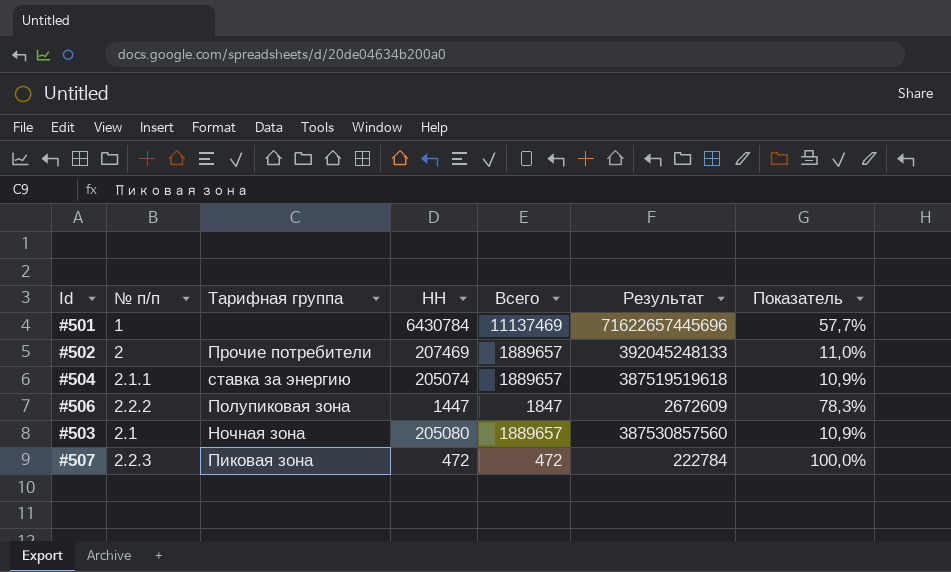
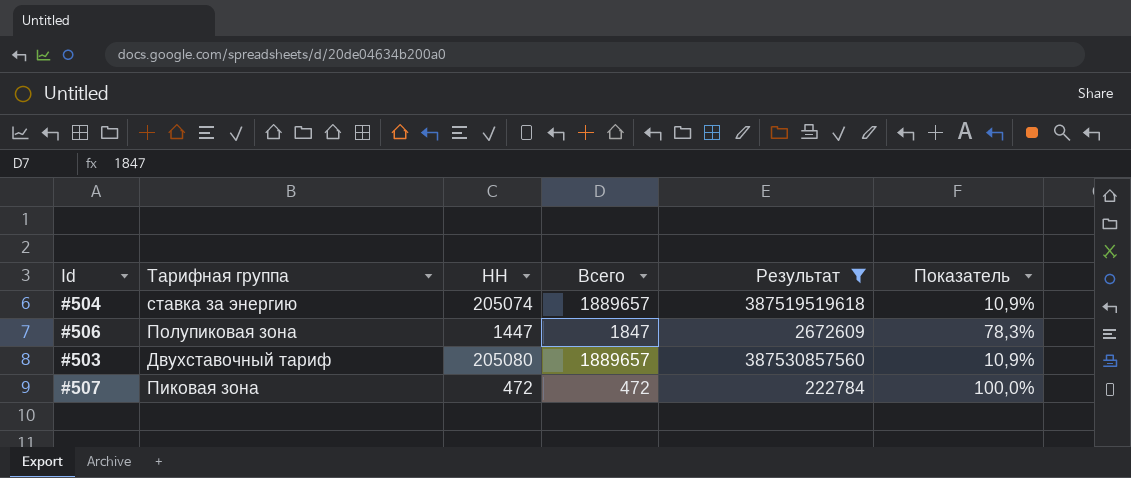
filter: none -> Результат <= 387530857560
column № п/п | position: 2 -> none
#503 | Тарифная группа: Ночная зона -> Двухставочный тариф

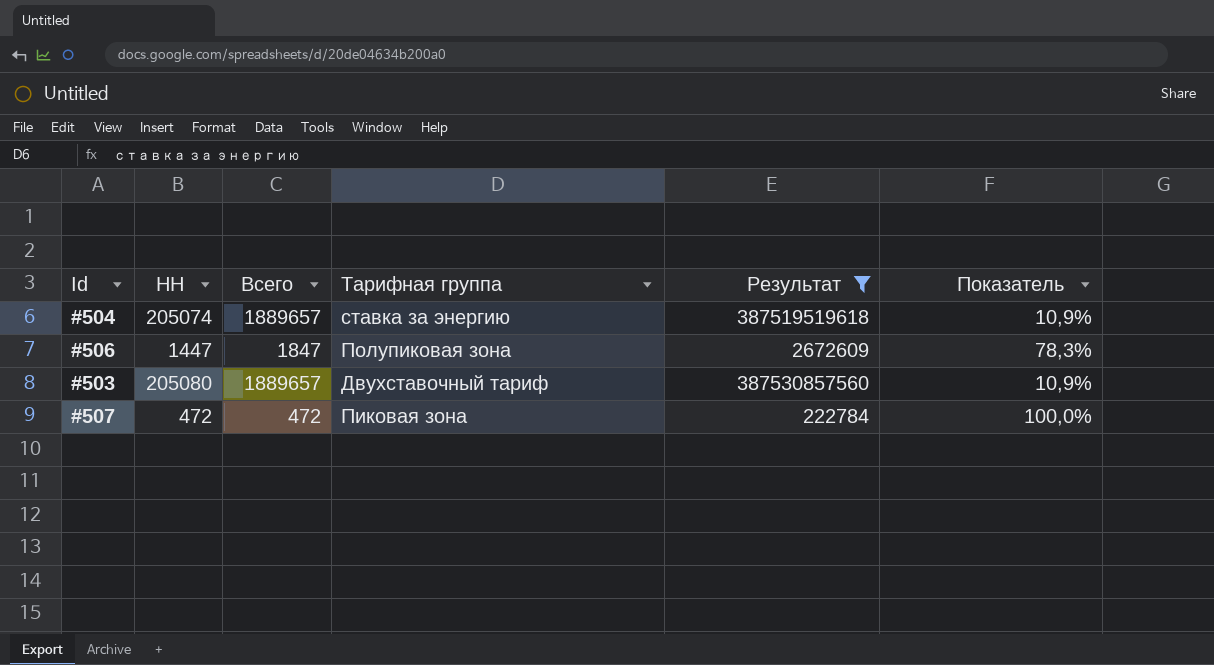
column Тарифная группа | position: 2 -> 4

